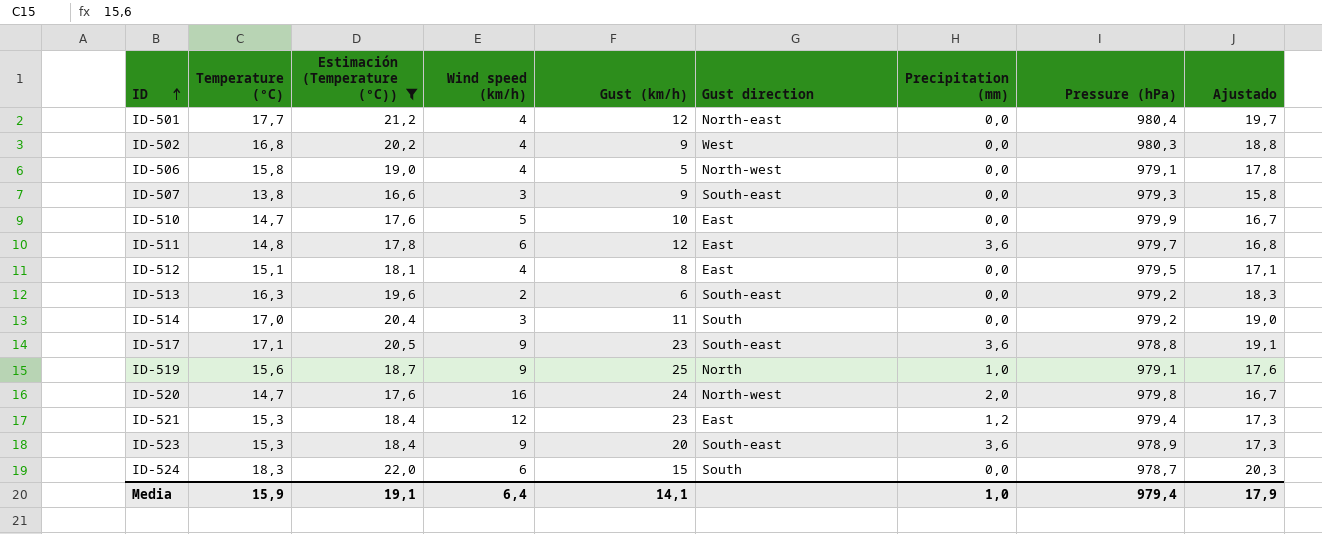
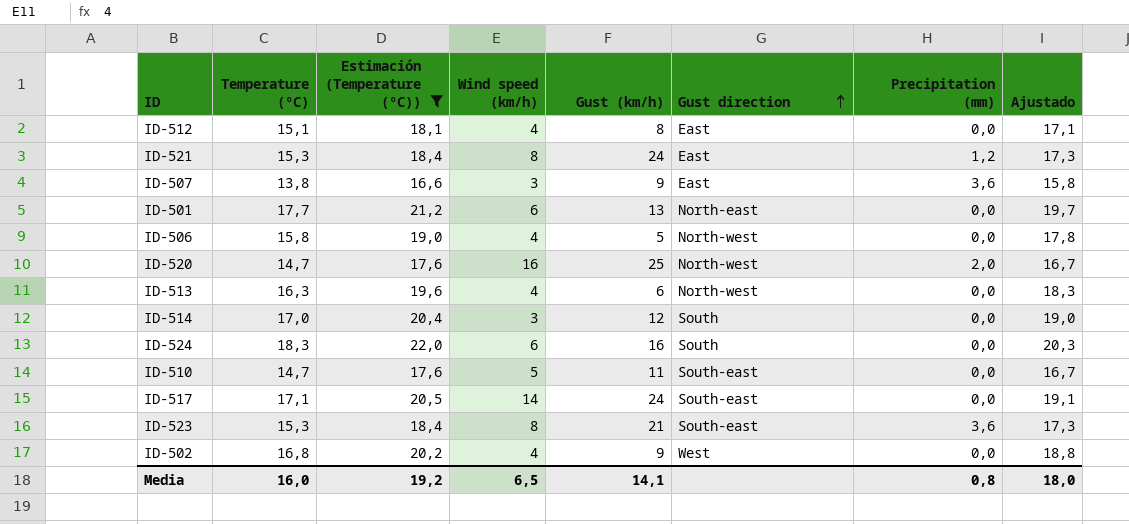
row order: ID ascending -> Gust direction ascending
column Pressure (hPa) | position: 8 -> none
row ID-511: 14,8 | 17,8 | 6 | 12 | East | 3,6 | 979,7 | 16,8 -> none
row ID-519: 15,6 | 18,7 | 9 | 25 | North | 1,0 | 979,1 | 17,6 -> none
ID-521 | Wind speed (km/h): 12 -> 8
ID-521 | Gust (km/h): 23 -> 24
ID-507 | Gust direction: South-east -> East
ID-507 | Precipitation (mm): 0,0 -> 3,6
ID-501 | Wind speed (km/h): 4 -> 6
ID-501 | Gust (km/h): 12 -> 13
ID-520 | Gust (km/h): 24 -> 25
ID-513 | Wind speed (km/h): 2 -> 4
ID-513 | Gust direction: South-east -> North-west
ID-514 | Gust (km/h): 11 -> 12
ID-524 | Gust (km/h): 15 -> 16
ID-510 | Gust (km/h): 10 -> 11
ID-510 | Gust direction: East -> South-east
ID-517 | Wind speed (km/h): 9 -> 14
ID-517 | Gust (km/h): 23 -> 24
ID-517 | Precipitation (mm): 3,6 -> 0,0
ID-523 | Wind speed (km/h): 9 -> 8
ID-523 | Gust (km/h): 20 -> 21
Media | Temperature (ºC): 15,9 -> 16,0
Media | Estimación (Temperature (ºC)): 19,1 -> 19,2
Media | Wind speed (km/h): 6,4 -> 6,5
Media | Precipitation (mm): 1,0 -> 0,8
Media | Ajustado: 17,9 -> 18,0

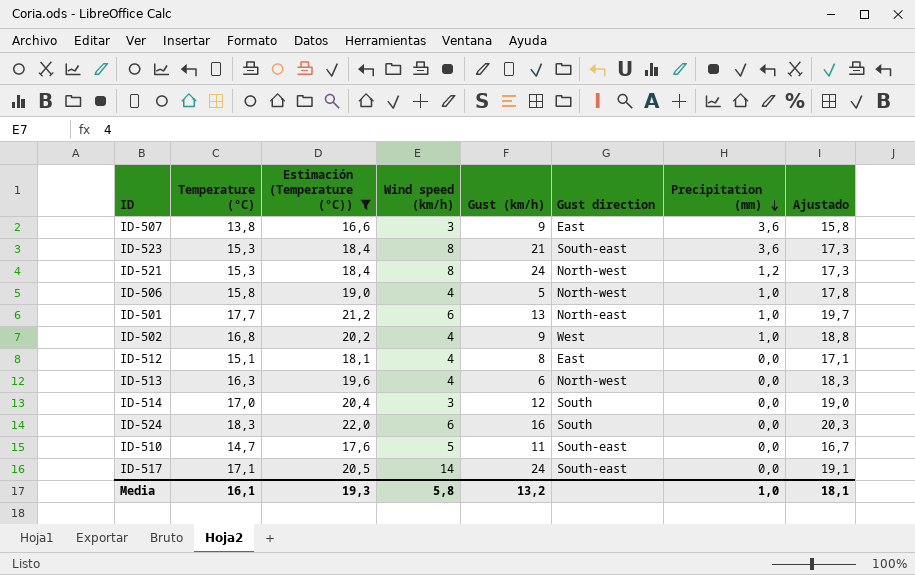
row order: Gust direction ascending -> Precipitation (mm) descending
row ID-520: 14,7 | 17,6 | 16 | 25 | North-west | 2,0 | 16,7 -> none
ID-521 | Gust direction: East -> North-west
ID-506 | Precipitation (mm): 0,0 -> 1,0
ID-501 | Precipitation (mm): 0,0 -> 1,0
ID-502 | Precipitation (mm): 0,0 -> 1,0
Media | Temperature (ºC): 16,0 -> 16,1
Media | Estimación (Temperature (ºC)): 19,2 -> 19,3
Media | Wind speed (km/h): 6,5 -> 5,8
Media | Gust (km/h): 14,1 -> 13,2
Media | Precipitation (mm): 0,8 -> 1,0
Media | Ajustado: 18,0 -> 18,1

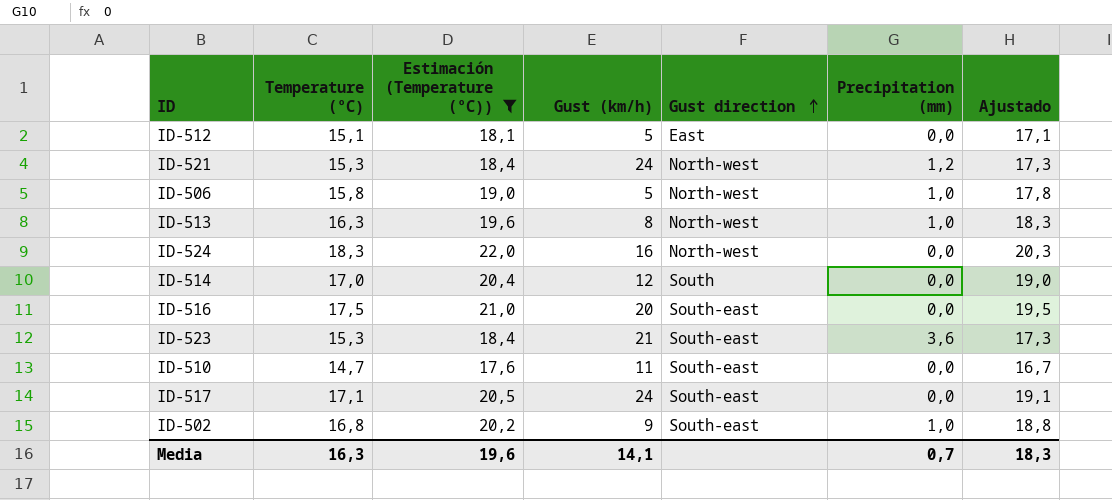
row order: Precipitation (mm) descending -> Gust direction ascending
column Wind speed (km/h) | position: 4 -> none
row ID-507: 13,8 | 16,6 | 3 | 9 | East | 3,6 | 15,8 -> none
row ID-501: 17,7 | 21,2 | 6 | 13 | North-east | 1,0 | 19,7 -> none
ID-512 | Gust (km/h): 8 -> 5
ID-513 | Gust (km/h): 6 -> 8
ID-513 | Precipitation (mm): 0,0 -> 1,0
ID-524 | Gust direction: South -> North-west
row ID-516: none -> 17,5 | 21,0 | 20 | South-east | 0,0 | 19,5
ID-502 | Gust direction: West -> South-east
Media | Temperature (ºC): 16,1 -> 16,3
Media | Estimación (Temperature (ºC)): 19,3 -> 19,6
Media | Gust (km/h): 13,2 -> 14,1
Media | Precipitation (mm): 1,0 -> 0,7
Media | Ajustado: 18,1 -> 18,3

